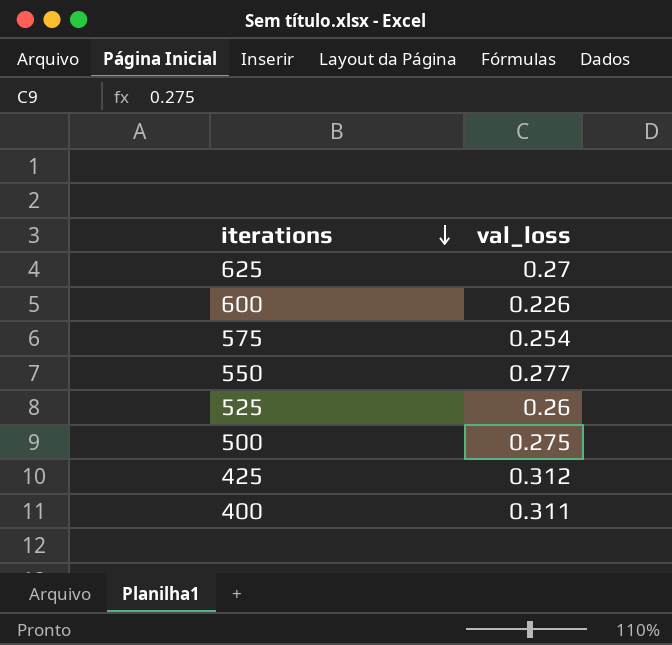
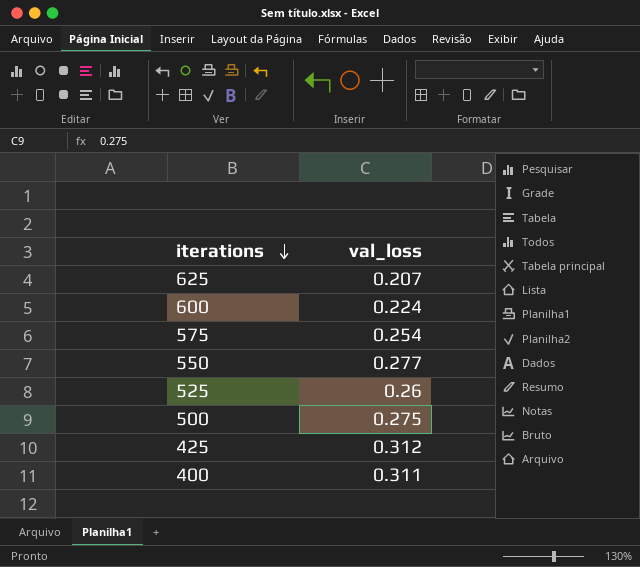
625 | val_loss: 0.27 -> 0.207
600 | val_loss: 0.226 -> 0.224

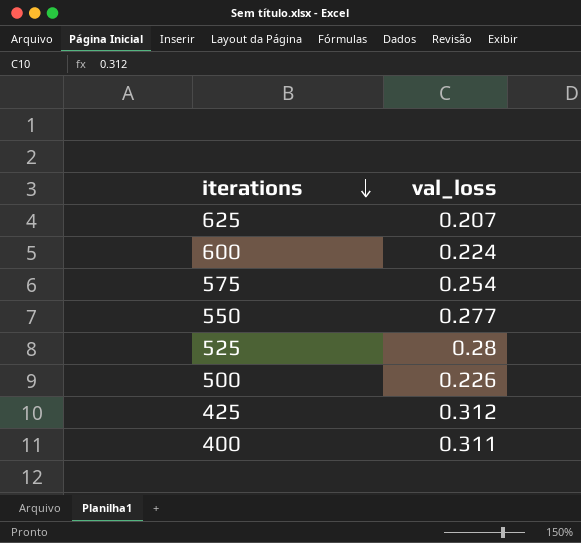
525 | val_loss: 0.26 -> 0.28
500 | val_loss: 0.275 -> 0.226

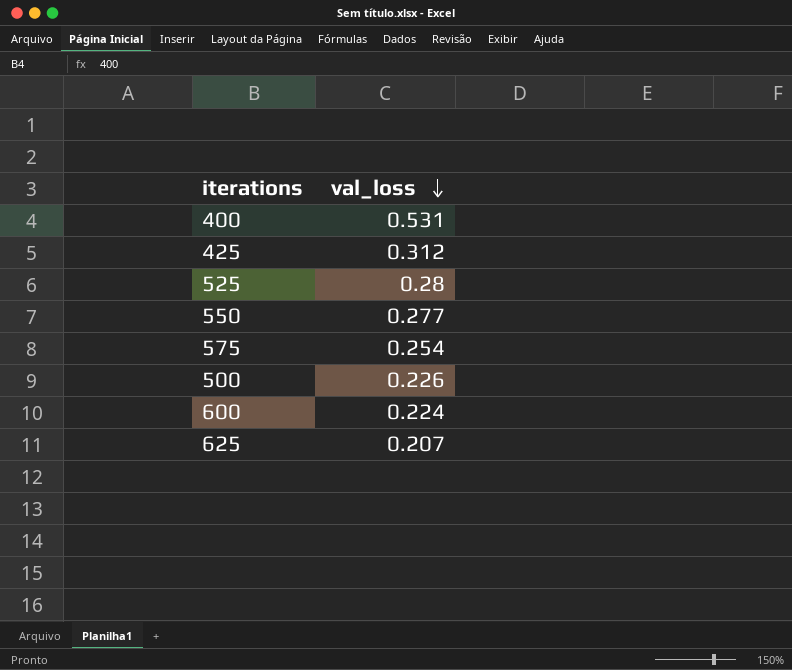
row order: iterations descending -> val_loss descending
400 | val_loss: 0.311 -> 0.531

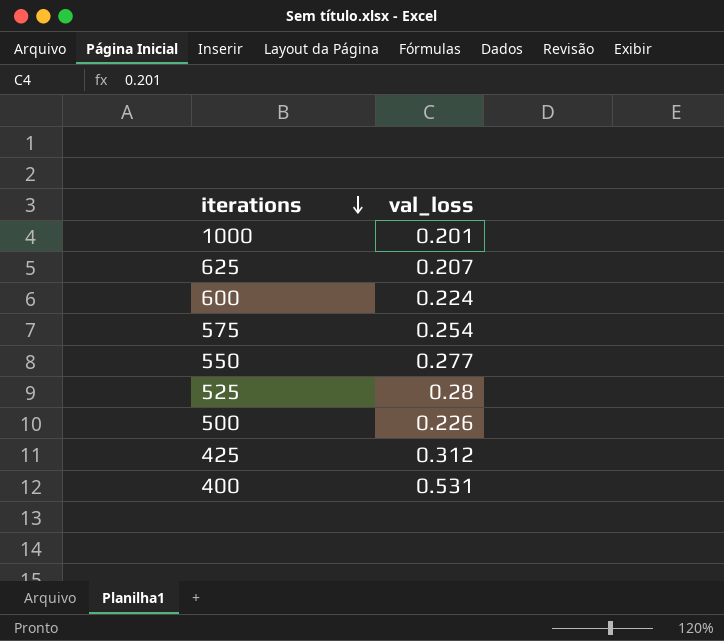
row order: val_loss descending -> iterations descending
row 1000: none -> 0.201

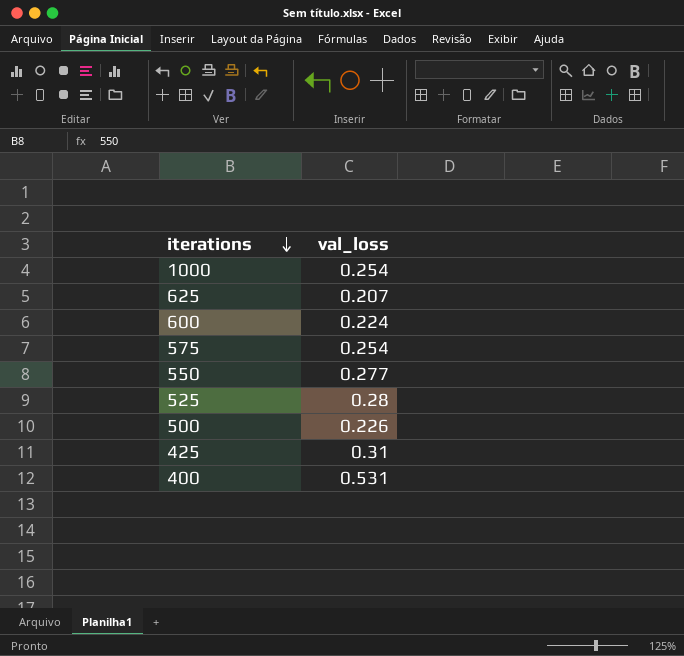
1000 | val_loss: 0.201 -> 0.254
425 | val_loss: 0.312 -> 0.31

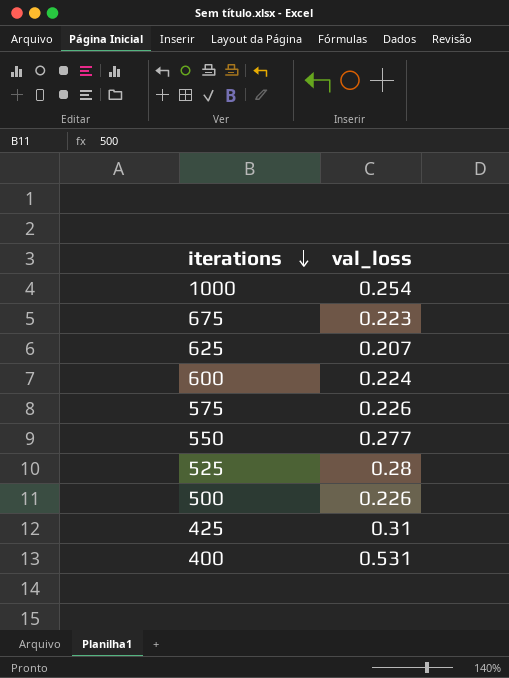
row 675: none -> 0.223
575 | val_loss: 0.254 -> 0.226

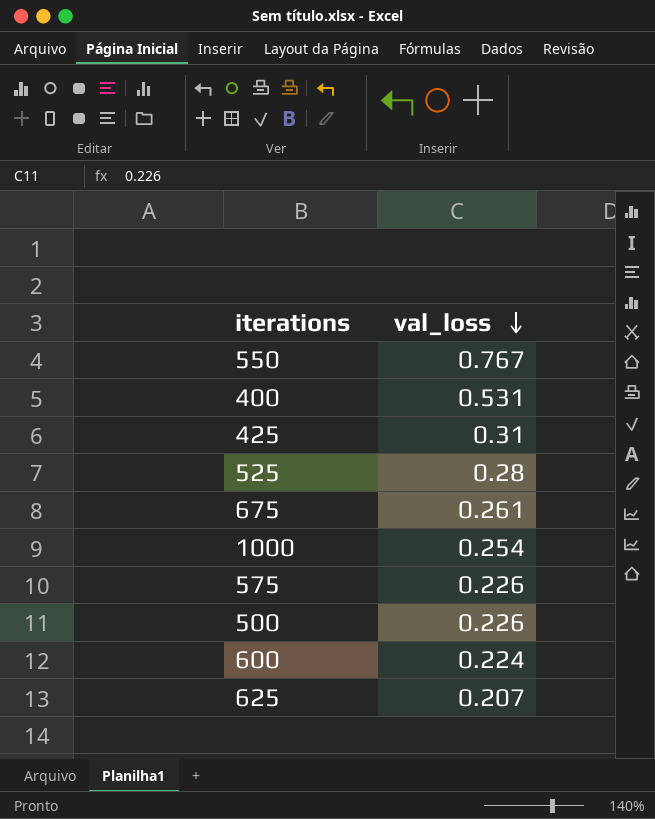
row order: iterations descending -> val_loss descending
550 | val_loss: 0.277 -> 0.767
675 | val_loss: 0.223 -> 0.261

